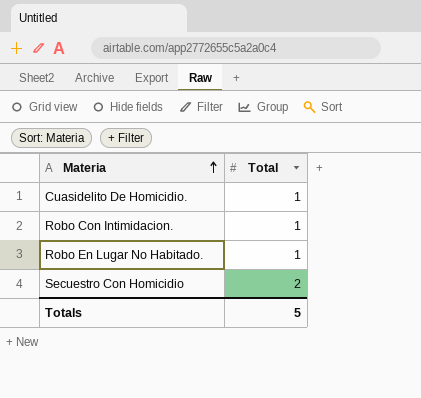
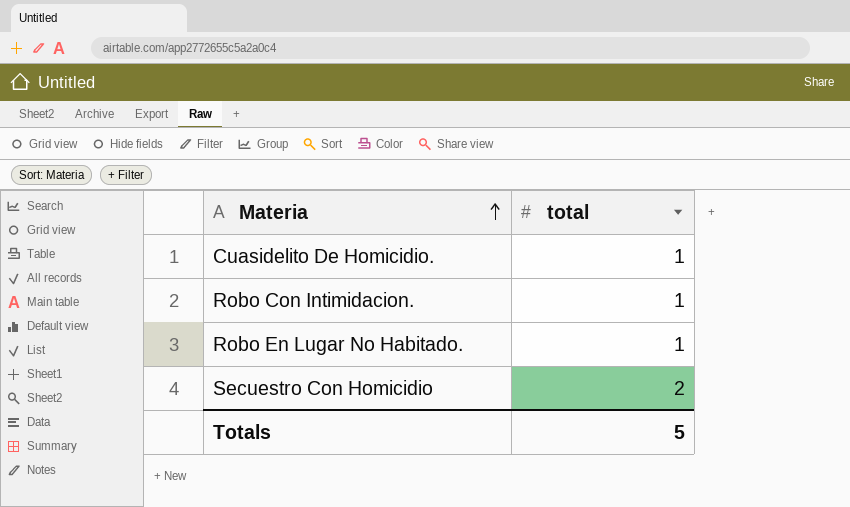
column name: Total -> total

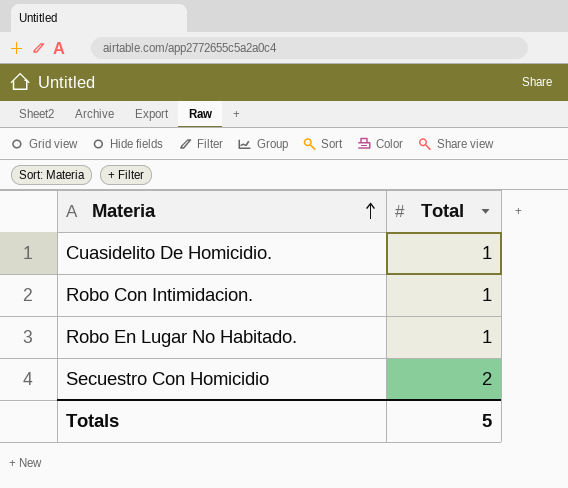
column name: total -> Total

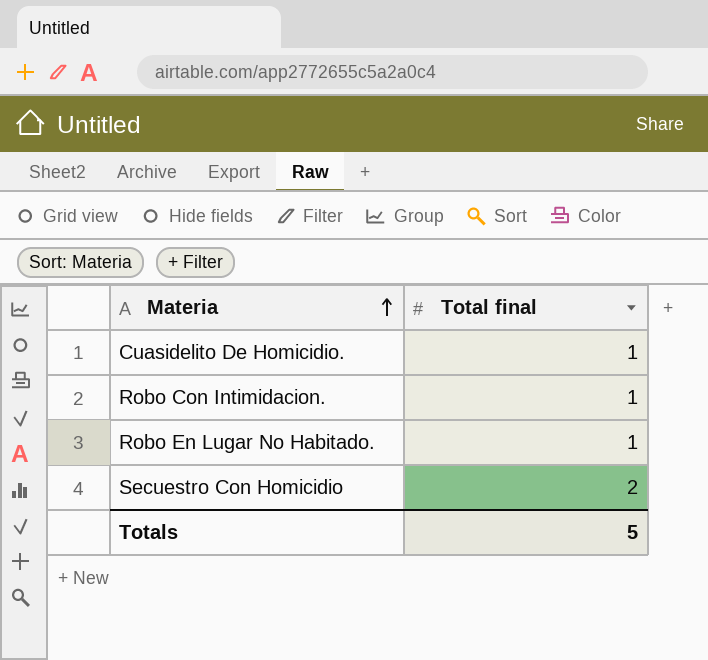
column name: Total -> Total final

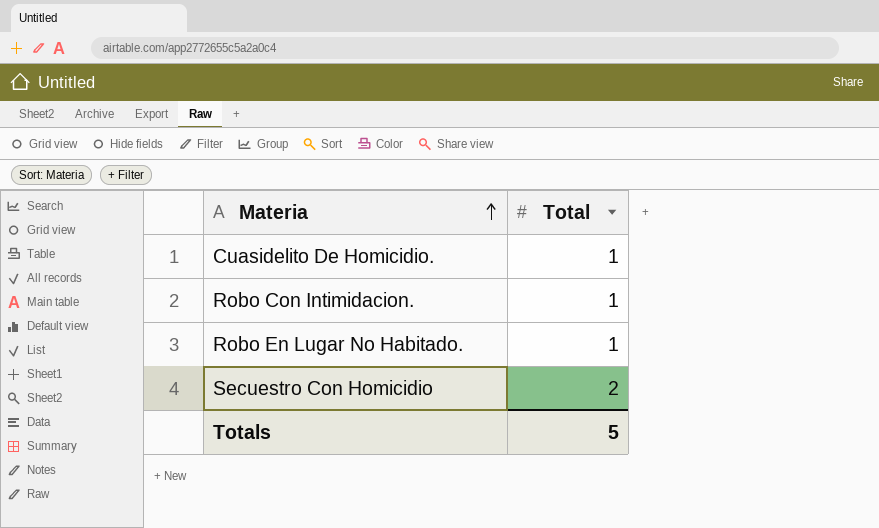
column name: Total final -> Total

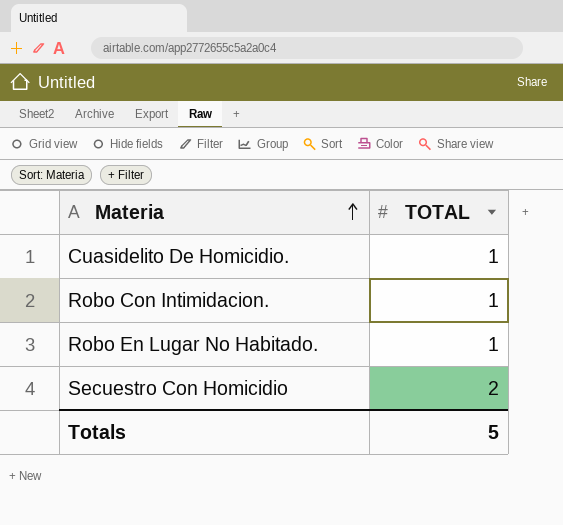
column name: Total -> TOTAL

